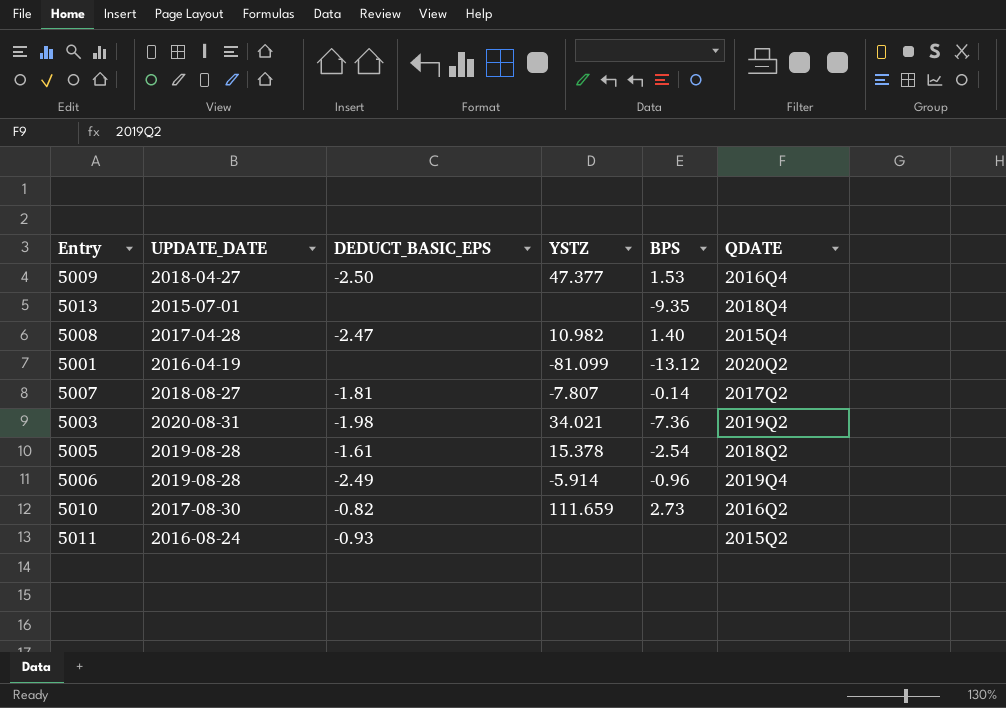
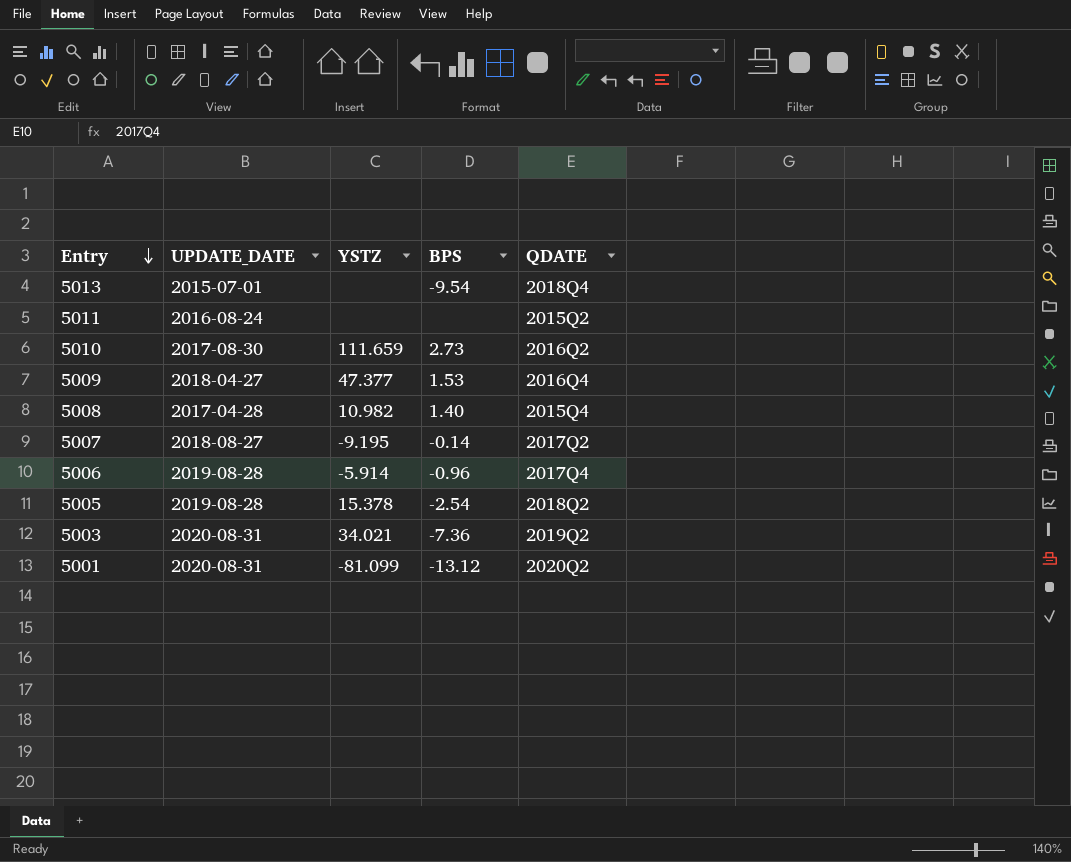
row order: none -> Entry descending
column DEDUCT_BASIC_EPS | position: 3 -> none
5013 | BPS: -9.35 -> -9.54
5007 | YSTZ: -7.807 -> -9.195
5006 | QDATE: 2019Q4 -> 2017Q4
5001 | UPDATE_DATE: 2016-04-19 -> 2020-08-31

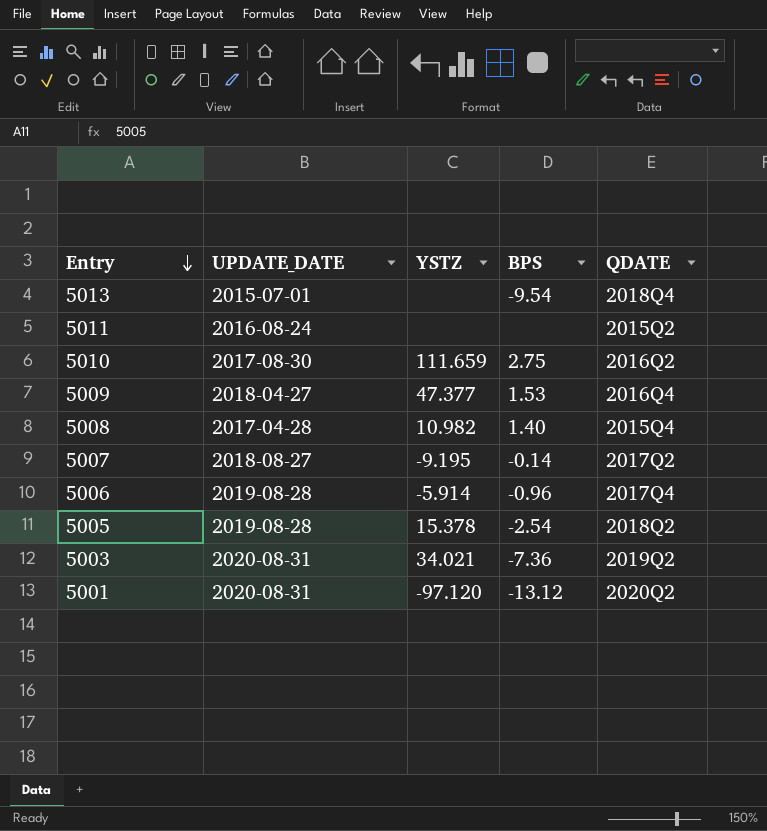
5010 | BPS: 2.73 -> 2.75
5001 | YSTZ: -81.099 -> -97.120

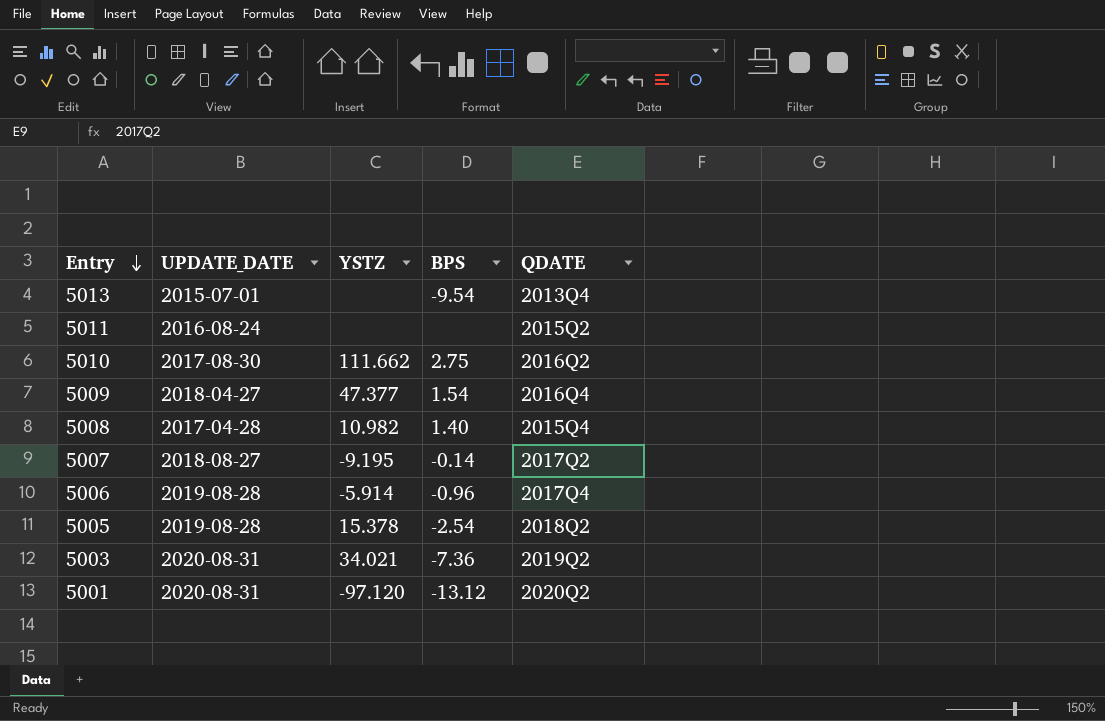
5013 | QDATE: 2018Q4 -> 2013Q4
5010 | YSTZ: 111.659 -> 111.662
5009 | BPS: 1.53 -> 1.54

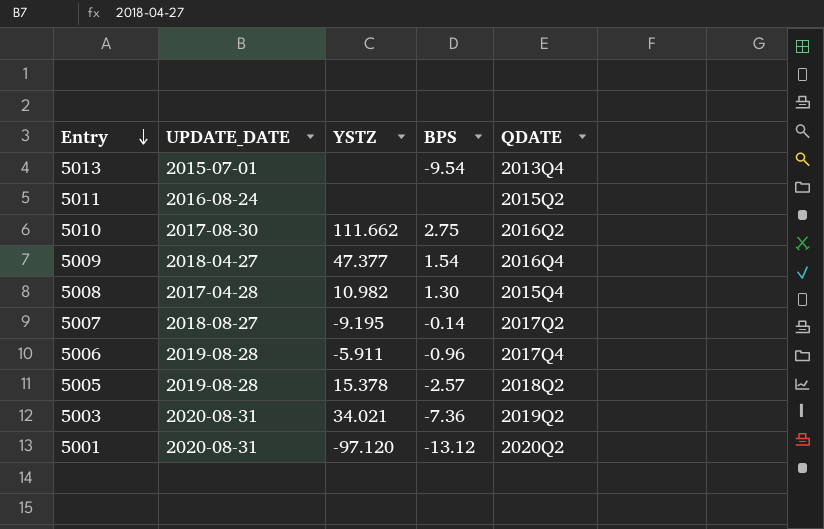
5008 | BPS: 1.40 -> 1.30
5006 | YSTZ: -5.914 -> -5.911
5005 | BPS: -2.54 -> -2.57

